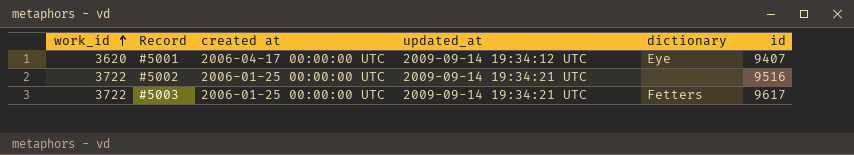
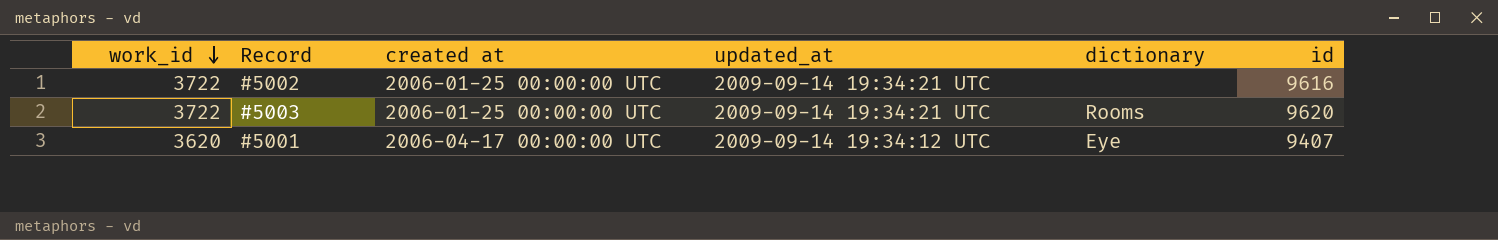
row order: work_id ascending -> work_id descending
#5002 | id: 9516 -> 9616
#5003 | dictionary: Fetters -> Rooms
#5003 | id: 9617 -> 9620

